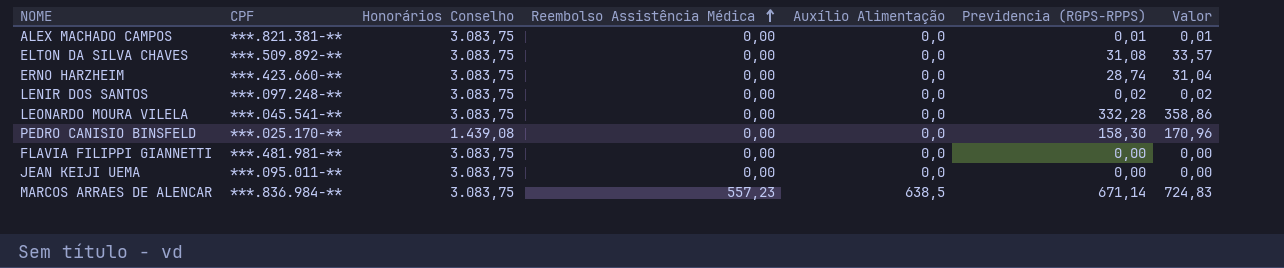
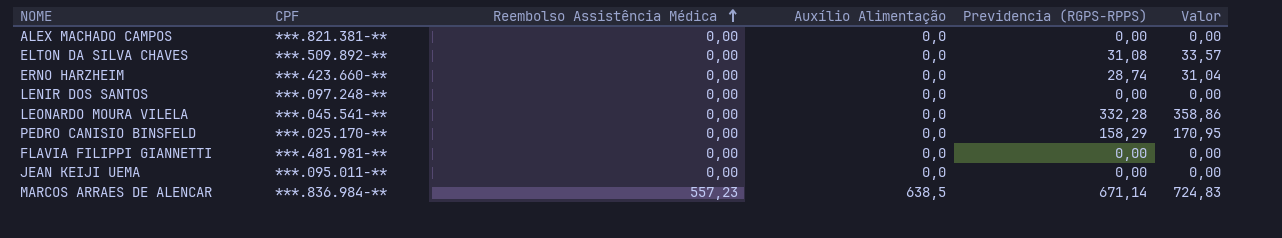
column Honorários Conselho | position: 3 -> none
ALEX MACHADO CAMPOS | Previdencia (RGPS-RPPS): 0,01 -> 0,00
ALEX MACHADO CAMPOS | Valor: 0,01 -> 0,00
LENIR DOS SANTOS | Previdencia (RGPS-RPPS): 0,02 -> 0,00
LENIR DOS SANTOS | Valor: 0,02 -> 0,00
PEDRO CANISIO BINSFELD | Previdencia (RGPS-RPPS): 158,30 -> 158,29
PEDRO CANISIO BINSFELD | Valor: 170,96 -> 170,95

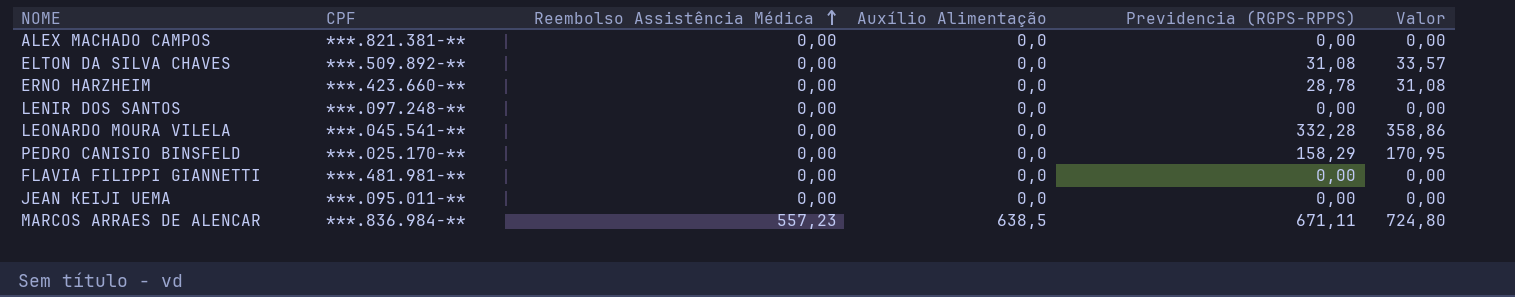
ERNO HARZHEIM | Previdencia (RGPS-RPPS): 28,74 -> 28,78
ERNO HARZHEIM | Valor: 31,04 -> 31,08
MARCOS ARRAES DE ALENCAR | Previdencia (RGPS-RPPS): 671,14 -> 671,11
MARCOS ARRAES DE ALENCAR | Valor: 724,83 -> 724,80

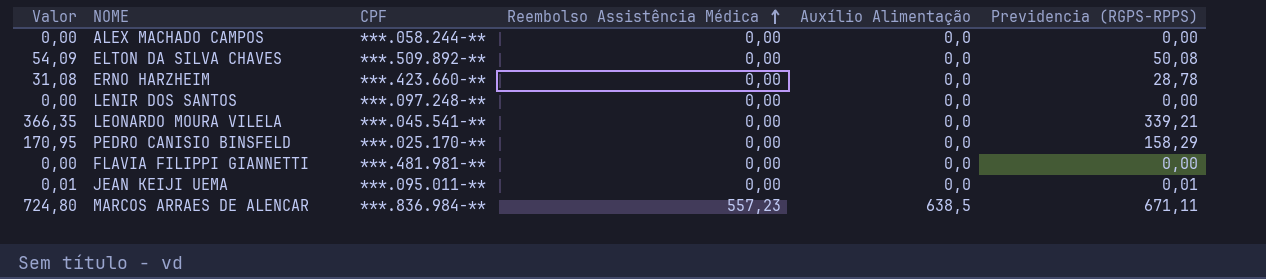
column Valor | position: 6 -> 1
ALEX MACHADO CAMPOS | CPF: ***.821.381-** -> ***.058.244-**
ELTON DA SILVA CHAVES | Valor: 33,57 -> 54,09
ELTON DA SILVA CHAVES | Previdencia (RGPS-RPPS): 31,08 -> 50,08
LEONARDO MOURA VILELA | Valor: 358,86 -> 366,35
LEONARDO MOURA VILELA | Previdencia (RGPS-RPPS): 332,28 -> 339,21
JEAN KEIJI UEMA | Valor: 0,00 -> 0,01
JEAN KEIJI UEMA | Previdencia (RGPS-RPPS): 0,00 -> 0,01

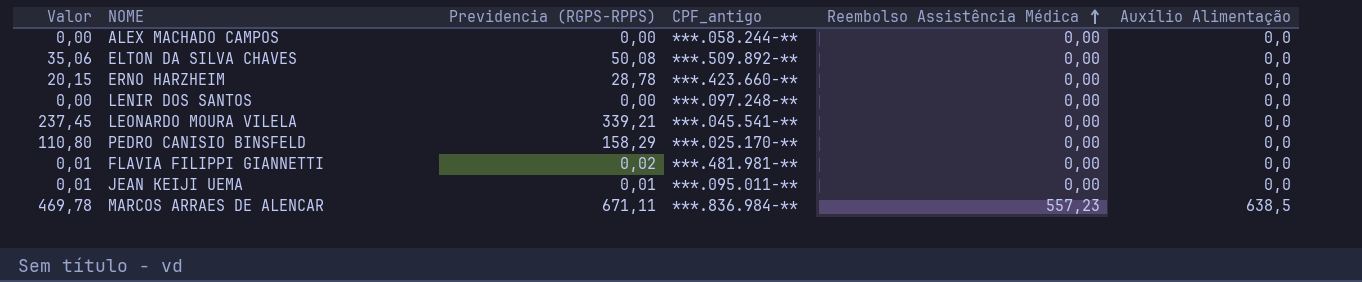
column Valor | formula: [Previdencia (RGPS-RPPS)] * 1,08 -> [Previdencia (RGPS-RPPS)] * 0,7
column Previdencia (RGPS-RPPS) | position: 6 -> 3
column name: CPF -> CPF_antigo
FLAVIA FILIPPI GIANNETTI | Previdencia (RGPS-RPPS): 0,00 -> 0,02

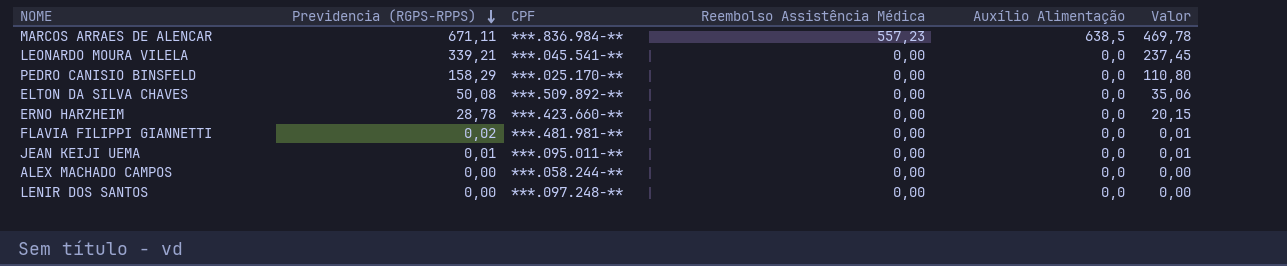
row order: Reembolso Assistência Médica ascending -> Previdencia (RGPS-RPPS) descending
column name: CPF_antigo -> CPF
column Valor | position: 1 -> 6

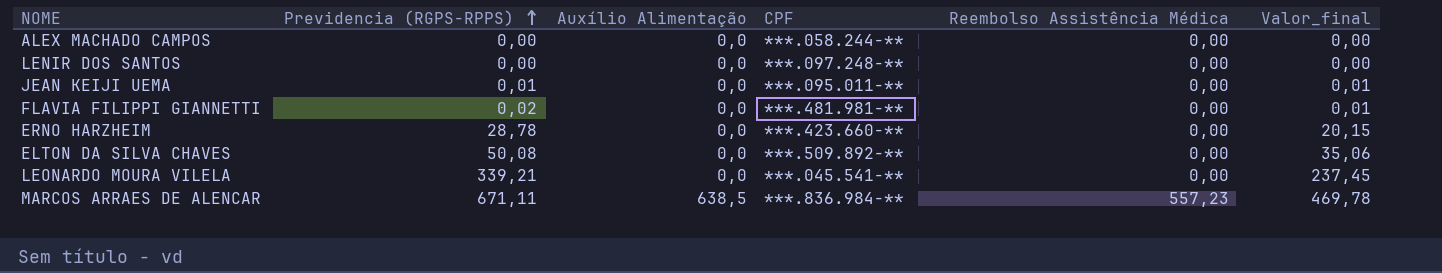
row order: Previdencia (RGPS-RPPS) descending -> Previdencia (RGPS-RPPS) ascending
column Auxílio Alimentação | position: 5 -> 3
column name: Valor -> Valor_final
row PEDRO CANISIO BINSFELD: 158,29 | ***.025.170-** | 0,00 | 0,0 | 110,80 -> none

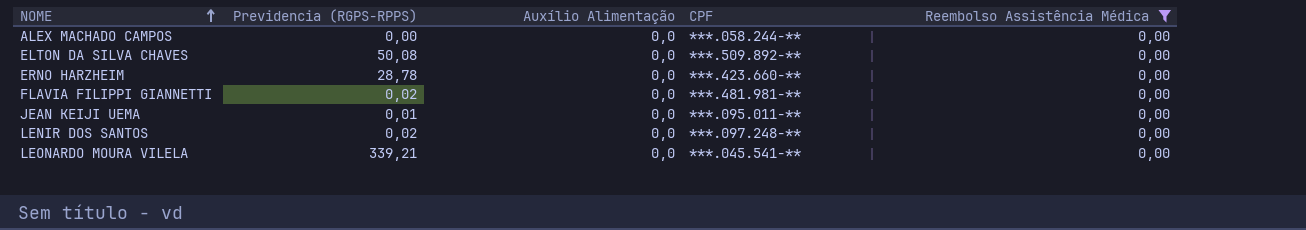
filter: none -> Reembolso Assistência Médica = 0,00
row order: Previdencia (RGPS-RPPS) ascending -> NOME ascending
column Valor_final | formula: [Previdencia (RGPS-RPPS)] * 0,7 -> none
LENIR DOS SANTOS | Previdencia (RGPS-RPPS): 0,00 -> 0,02

